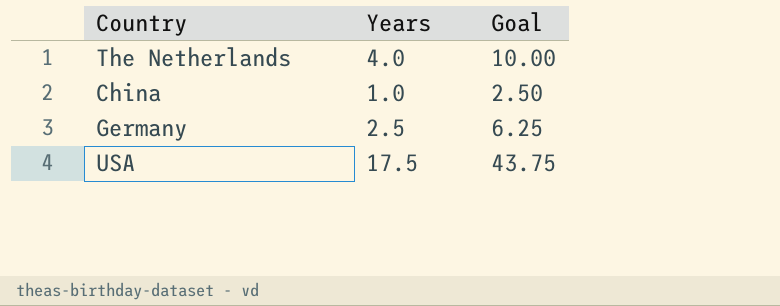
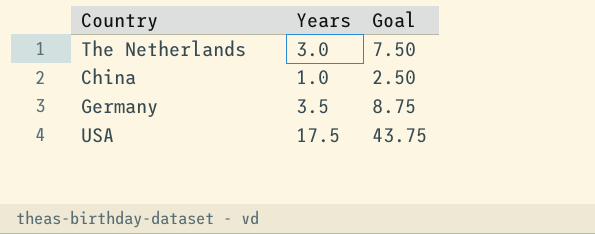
The Netherlands | Years: 4.0 -> 3.0
The Netherlands | Goal: 10.00 -> 7.50
Germany | Years: 2.5 -> 3.5
Germany | Goal: 6.25 -> 8.75

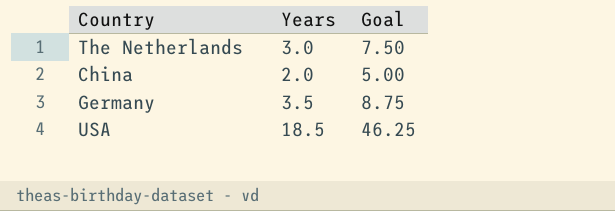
China | Years: 1.0 -> 2.0
China | Goal: 2.50 -> 5.00
USA | Years: 17.5 -> 18.5
USA | Goal: 43.75 -> 46.25

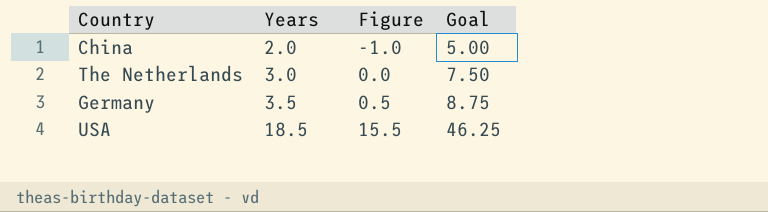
row order: none -> Years ascending
column Figure | formula: none -> [Years] - 3

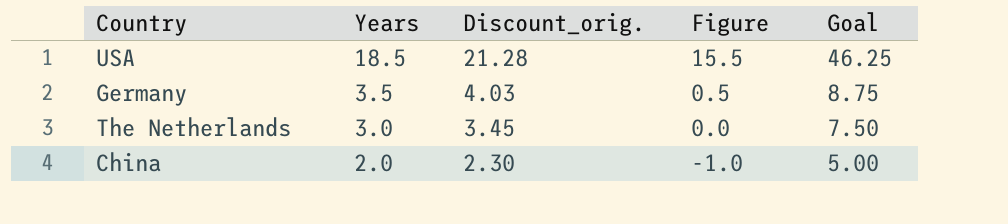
row order: Years ascending -> Years descending
column Discount_orig. | formula: none -> [Years] * 1.15

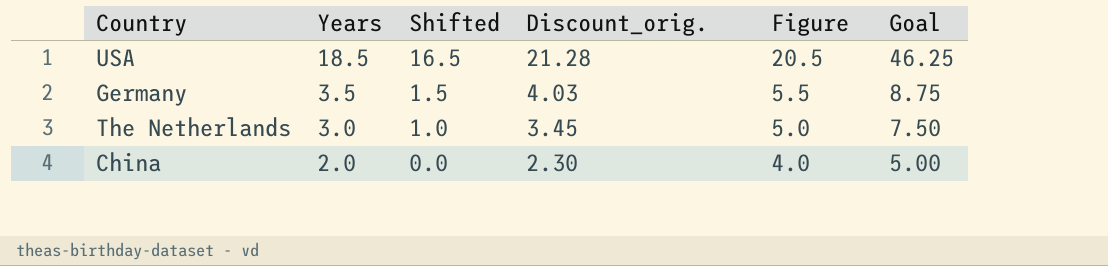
column Shifted | formula: none -> [Years] - 2
column Figure | formula: [Years] - 3 -> [Years] + 2

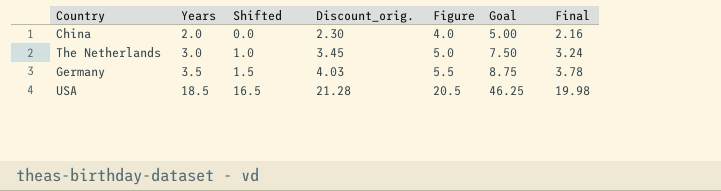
row order: Years descending -> Years ascending
column Final | formula: none -> [Years] * 1.08

